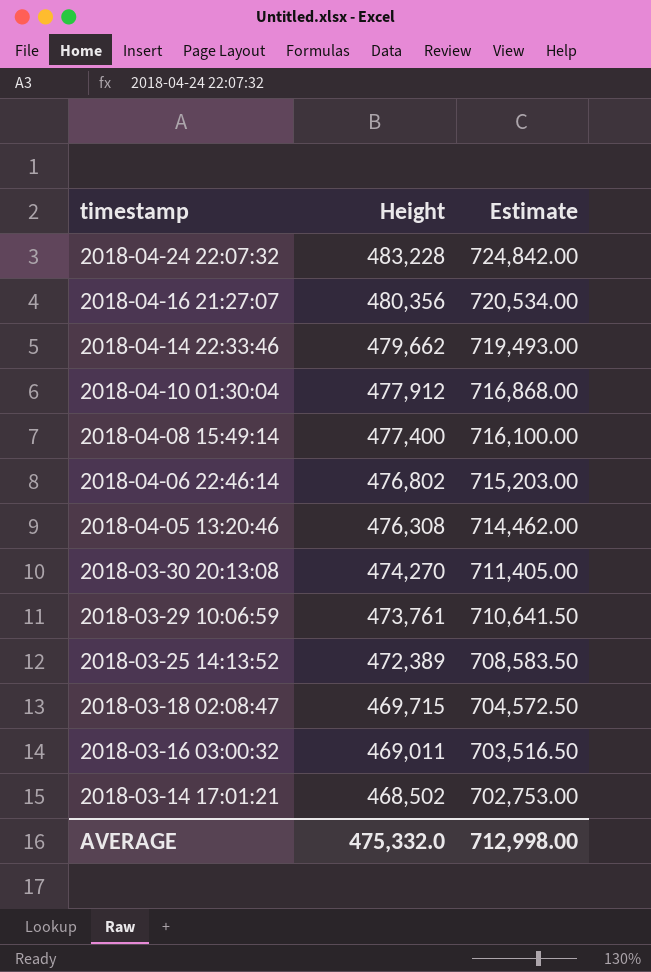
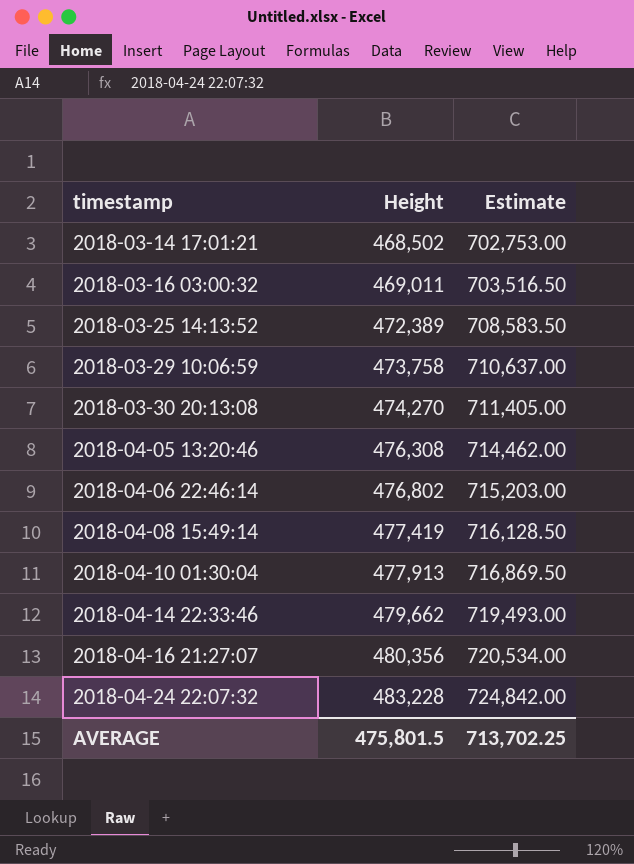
row order: timestamp descending -> timestamp ascending
row 2018-03-18 02:08:47: 469,715 | 704,572.50 -> none
2018-03-29 10:06:59 | Height: 473,761 -> 473,758
2018-03-29 10:06:59 | Estimate: 710,641.50 -> 710,637.00
2018-04-08 15:49:14 | Height: 477,400 -> 477,419
2018-04-08 15:49:14 | Estimate: 716,100.00 -> 716,128.50
2018-04-10 01:30:04 | Height: 477,912 -> 477,913
2018-04-10 01:30:04 | Estimate: 716,868.00 -> 716,869.50
AVERAGE | Height: 475,332.0 -> 475,801.5
AVERAGE | Estimate: 712,998.00 -> 713,702.25

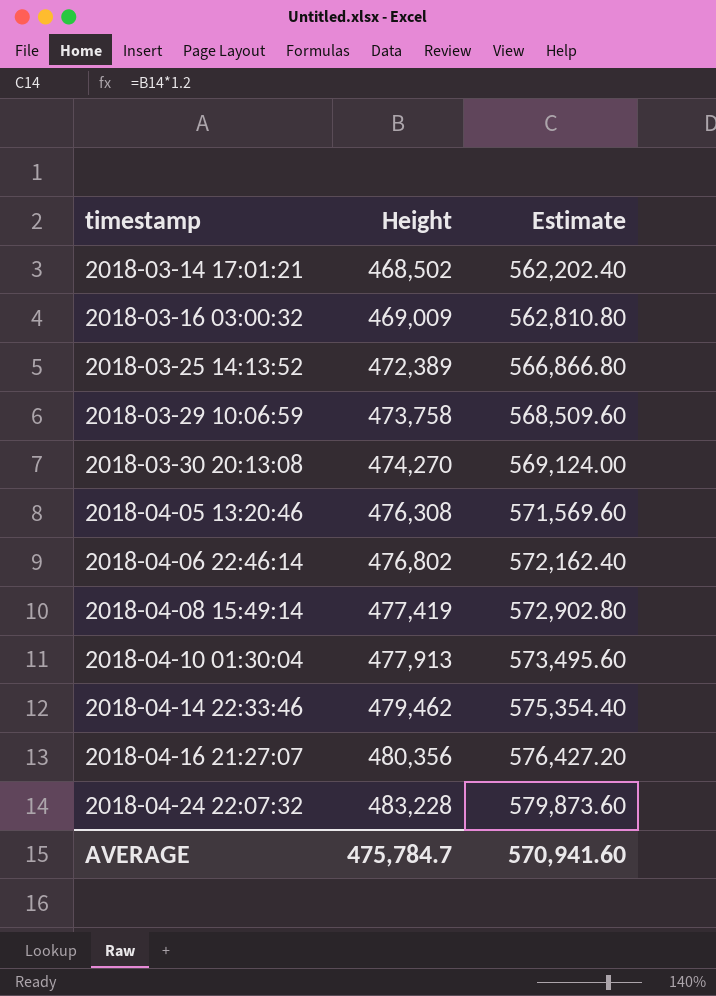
column Estimate | formula: [Height] * 1.5 -> [Height] * 1.2
2018-03-16 03:00:32 | Height: 469,011 -> 469,009
2018-04-14 22:33:46 | Height: 479,662 -> 479,462
AVERAGE | Height: 475,801.5 -> 475,784.7
AVERAGE | Estimate: 713,702.25 -> 570,941.60

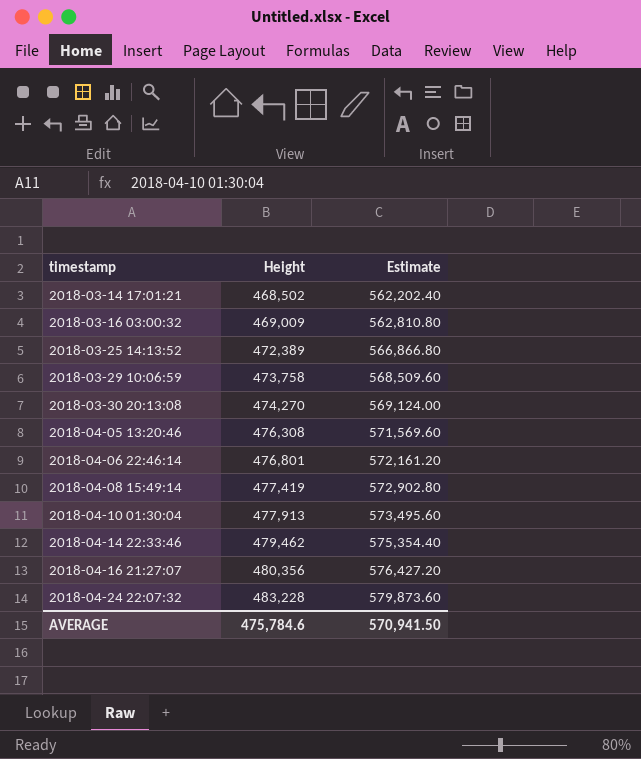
2018-04-06 22:46:14 | Height: 476,802 -> 476,801
2018-04-06 22:46:14 | Estimate: 572,162.40 -> 572,161.20
AVERAGE | Height: 475,784.7 -> 475,784.6
AVERAGE | Estimate: 570,941.60 -> 570,941.50

